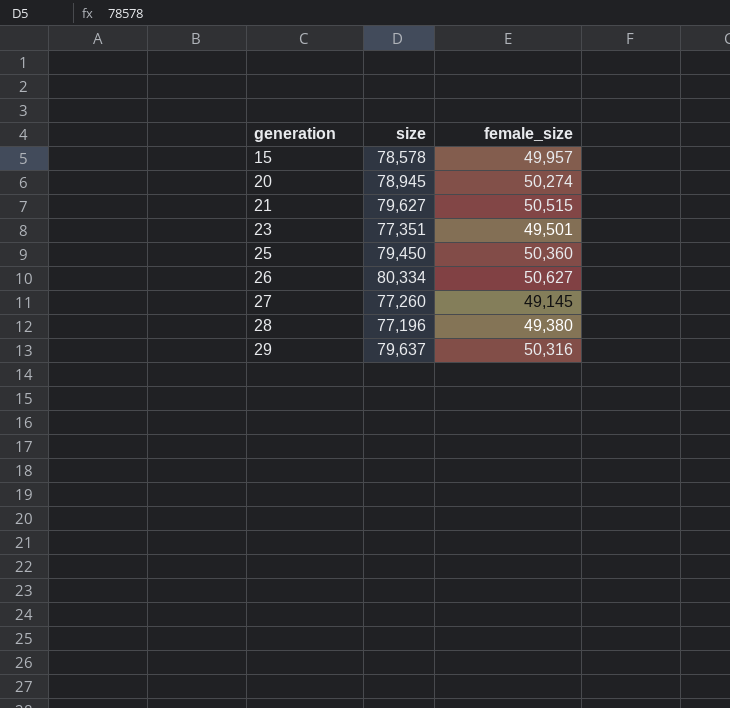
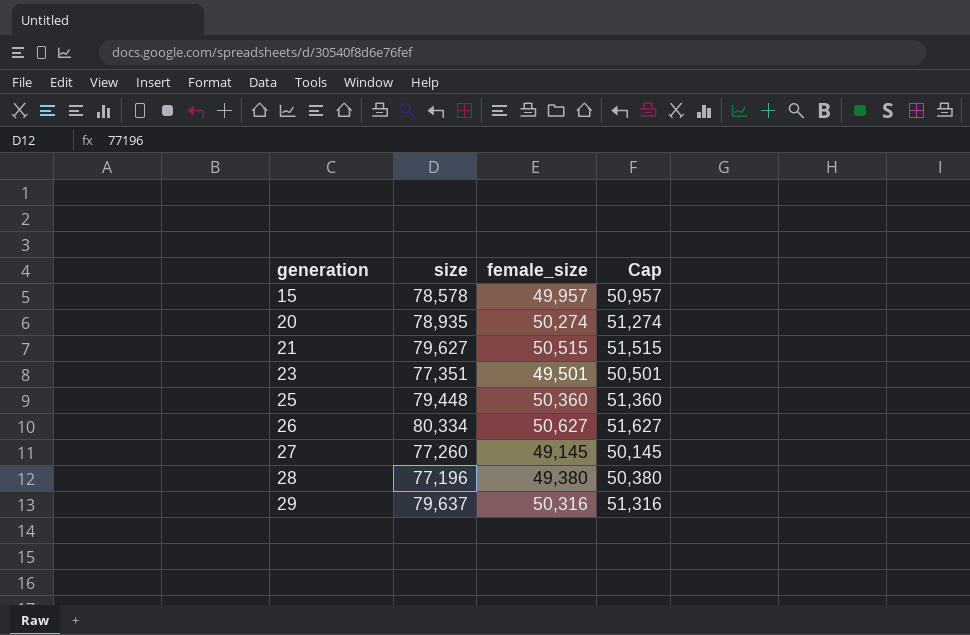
column Cap | formula: none -> [female_size] + 1000
20 | size: 78,945 -> 78,935
25 | size: 79,450 -> 79,448

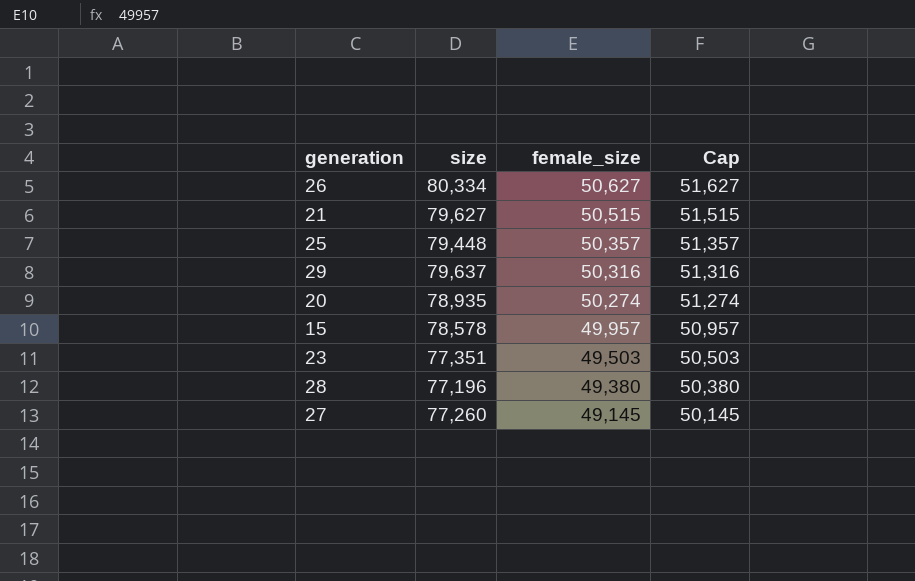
row order: generation ascending -> female_size descending
25 | female_size: 50,360 -> 50,357
25 | Cap: 51,360 -> 51,357
23 | female_size: 49,501 -> 49,503
23 | Cap: 50,501 -> 50,503

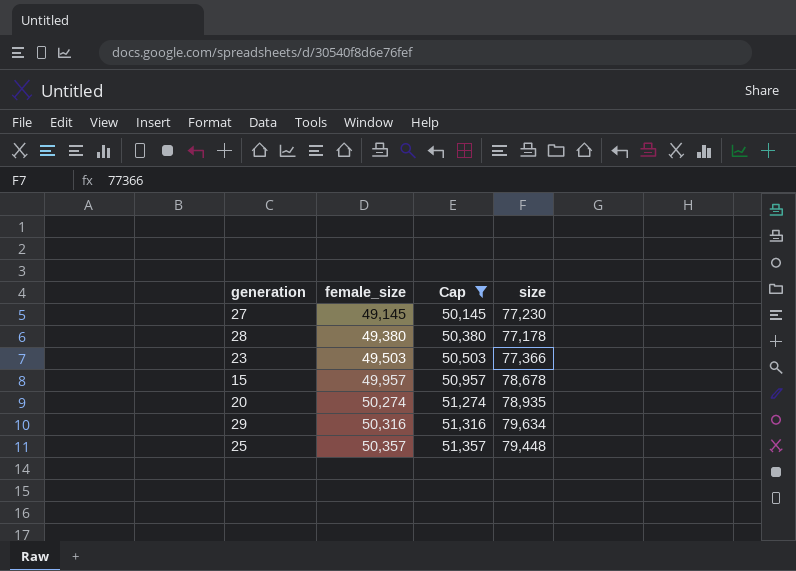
filter: none -> Cap <= 51,357
row order: female_size descending -> female_size ascending
column size | position: 2 -> 4
27 | size: 77,260 -> 77,230
28 | size: 77,196 -> 77,178
23 | size: 77,351 -> 77,366
15 | size: 78,578 -> 78,678
29 | size: 79,637 -> 79,634

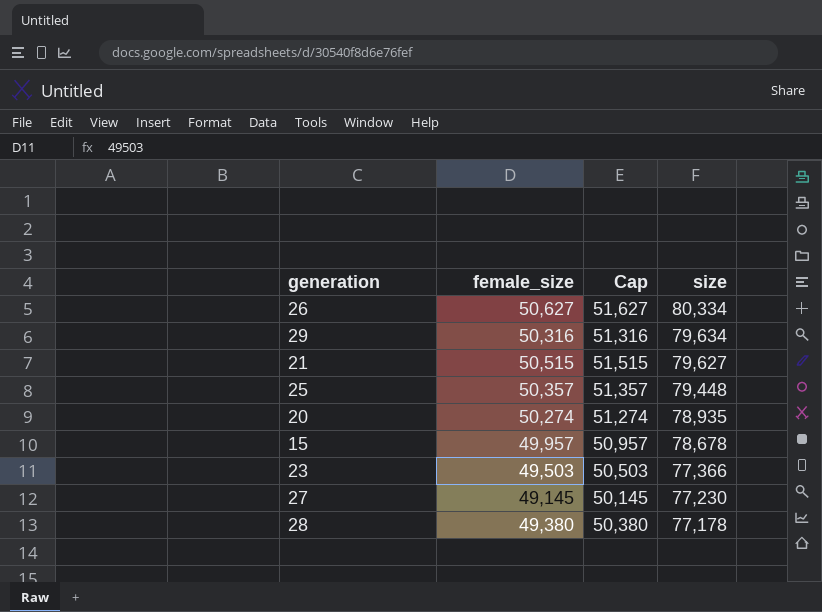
filter: Cap <= 51,357 -> none
row order: female_size ascending -> size descending

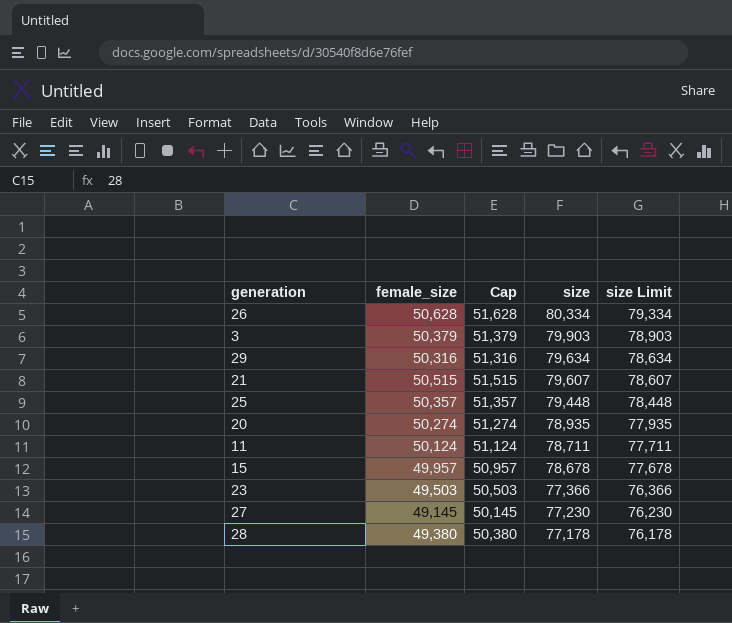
column size Limit | formula: none -> [size] - 1000
26 | female_size: 50,627 -> 50,628
26 | Cap: 51,627 -> 51,628
row 3: none -> 50,379 | 51,379 | 79,903 | 78,903
21 | size: 79,627 -> 79,607
row 11: none -> 50,124 | 51,124 | 78,711 | 77,711

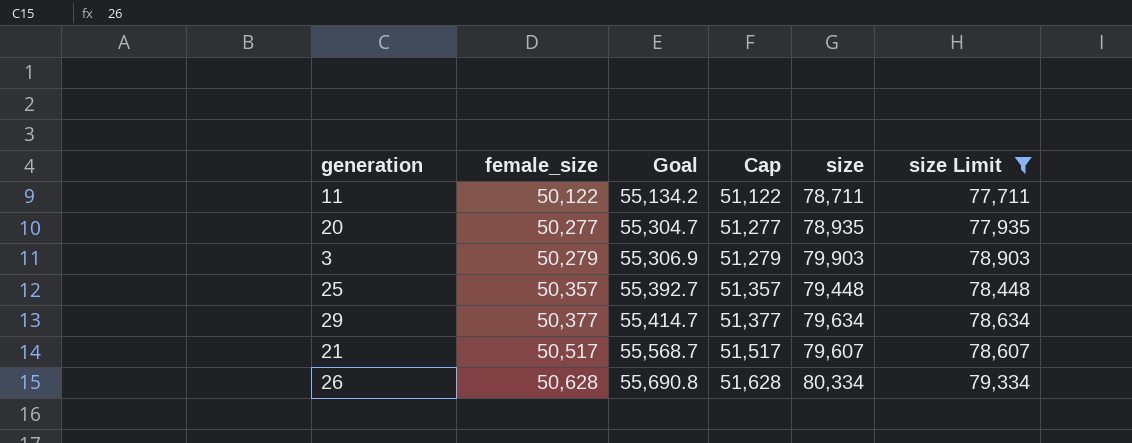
filter: none -> size Limit >= 77,711
row order: size descending -> female_size ascending
column Goal | formula: none -> [female_size] * 1.1
11 | female_size: 50,124 -> 50,122
11 | Cap: 51,124 -> 51,122
20 | female_size: 50,274 -> 50,277
20 | Cap: 51,274 -> 51,277
3 | female_size: 50,379 -> 50,279
3 | Cap: 51,379 -> 51,279
29 | female_size: 50,316 -> 50,377
29 | Cap: 51,316 -> 51,377
21 | female_size: 50,515 -> 50,517
21 | Cap: 51,515 -> 51,517

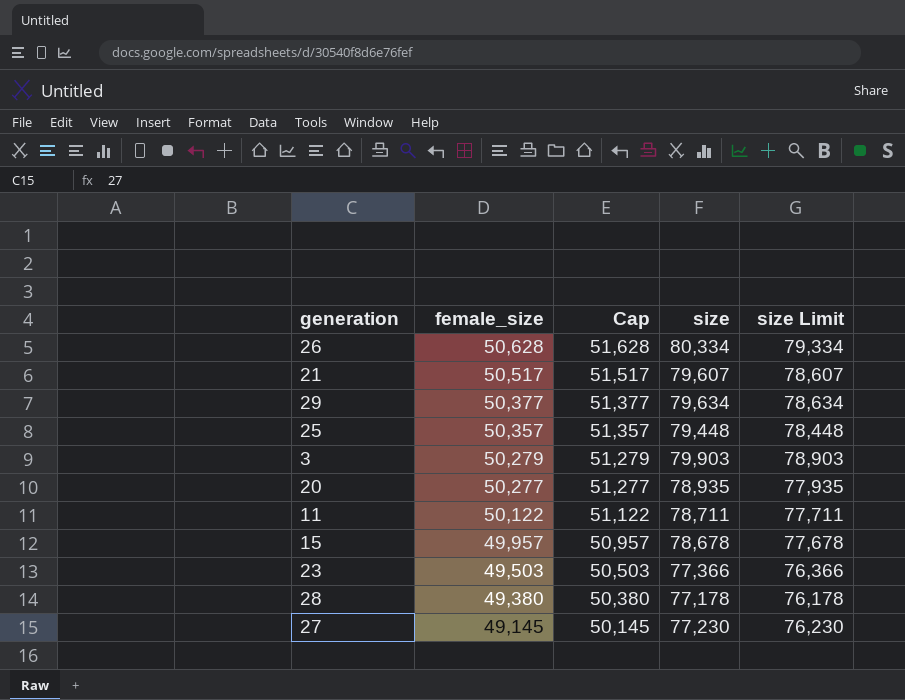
filter: size Limit >= 77,711 -> none
row order: female_size ascending -> female_size descending
column Goal | formula: [female_size] * 1.1 -> none

